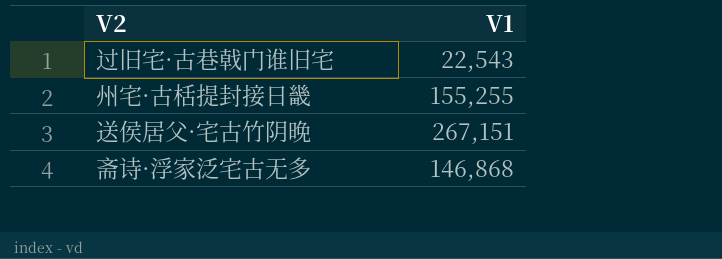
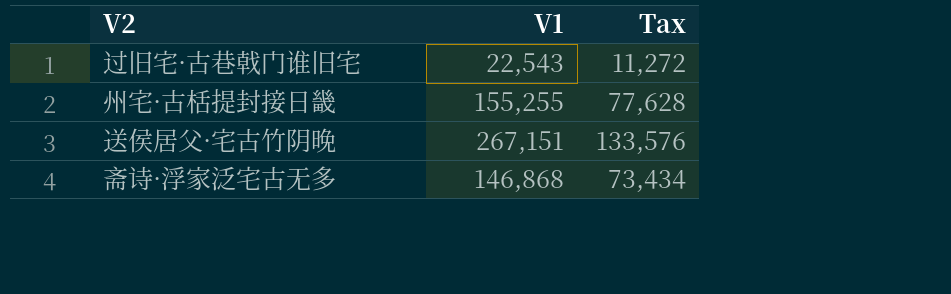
column Tax | formula: none -> [V1] * 0.5

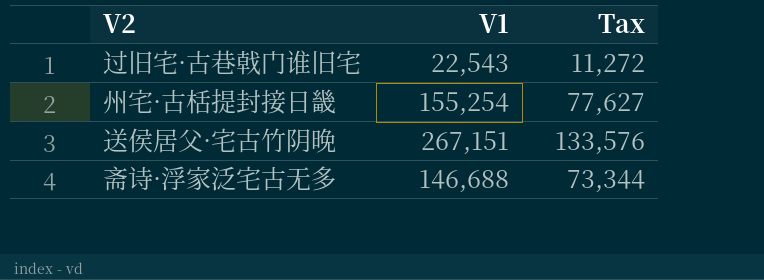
州宅·古栝提封接日畿 | V1: 155,255 -> 155,254
州宅·古栝提封接日畿 | Tax: 77,628 -> 77,627
斋诗·浮家泛宅古无多 | V1: 146,868 -> 146,688
斋诗·浮家泛宅古无多 | Tax: 73,434 -> 73,344

